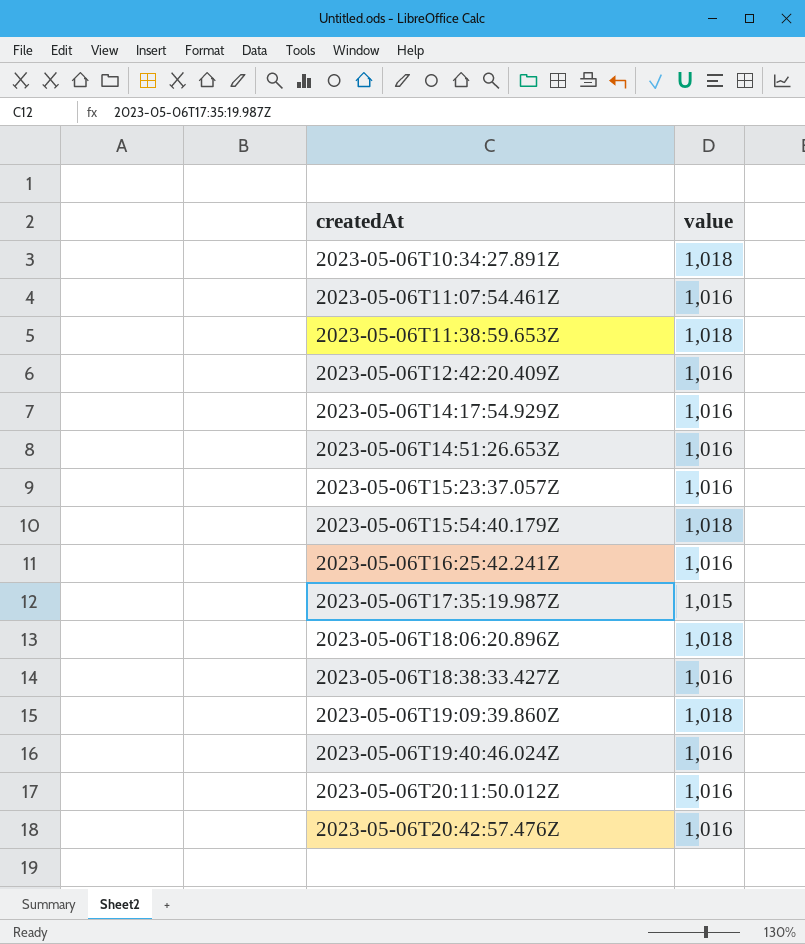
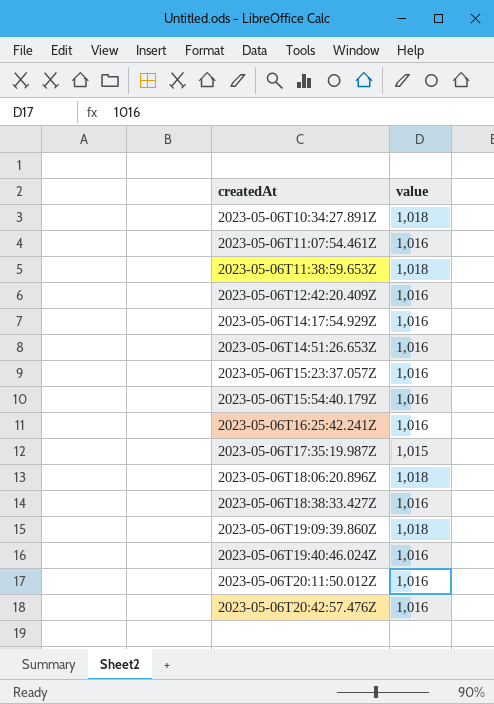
2023-05-06T15:54:40.179Z | value: 1,018 -> 1,016

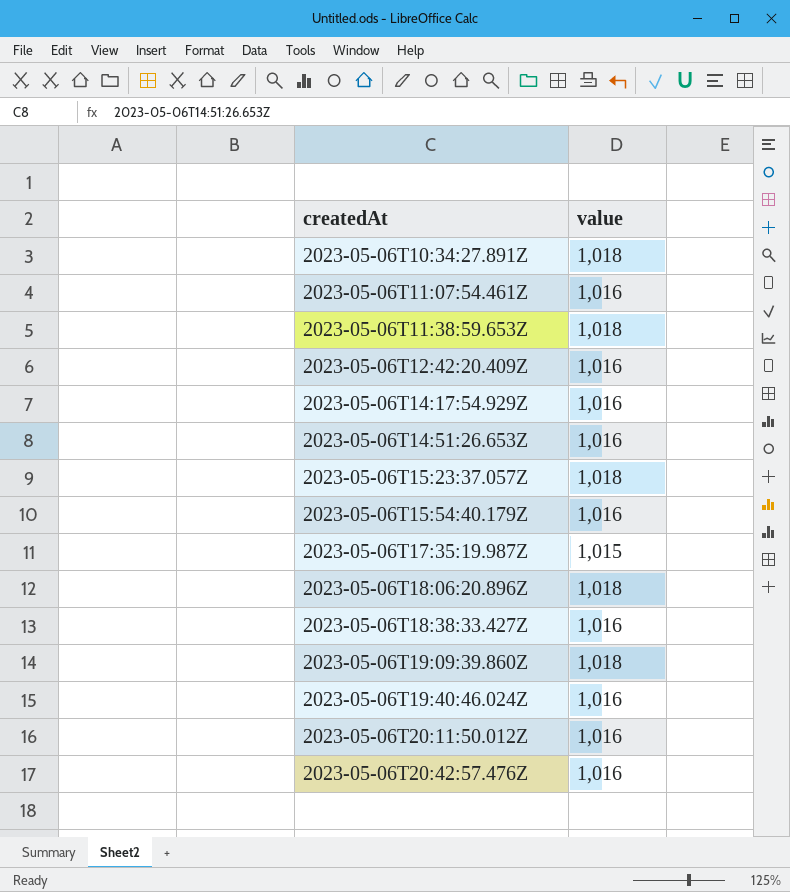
row 2023-05-06T16:25:42.241Z: 1,016 -> none
2023-05-06T15:23:37.057Z | value: 1,016 -> 1,018

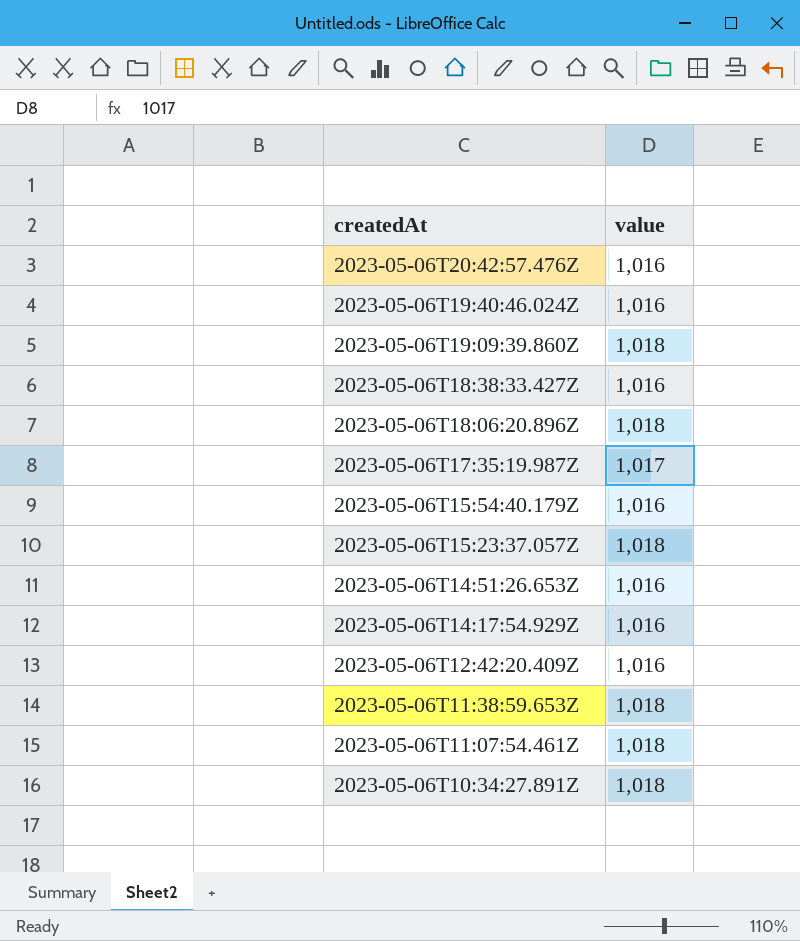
row order: createdAt ascending -> createdAt descending
row 2023-05-06T20:11:50.012Z: 1,016 -> none
2023-05-06T17:35:19.987Z | value: 1,015 -> 1,017
2023-05-06T11:07:54.461Z | value: 1,016 -> 1,018

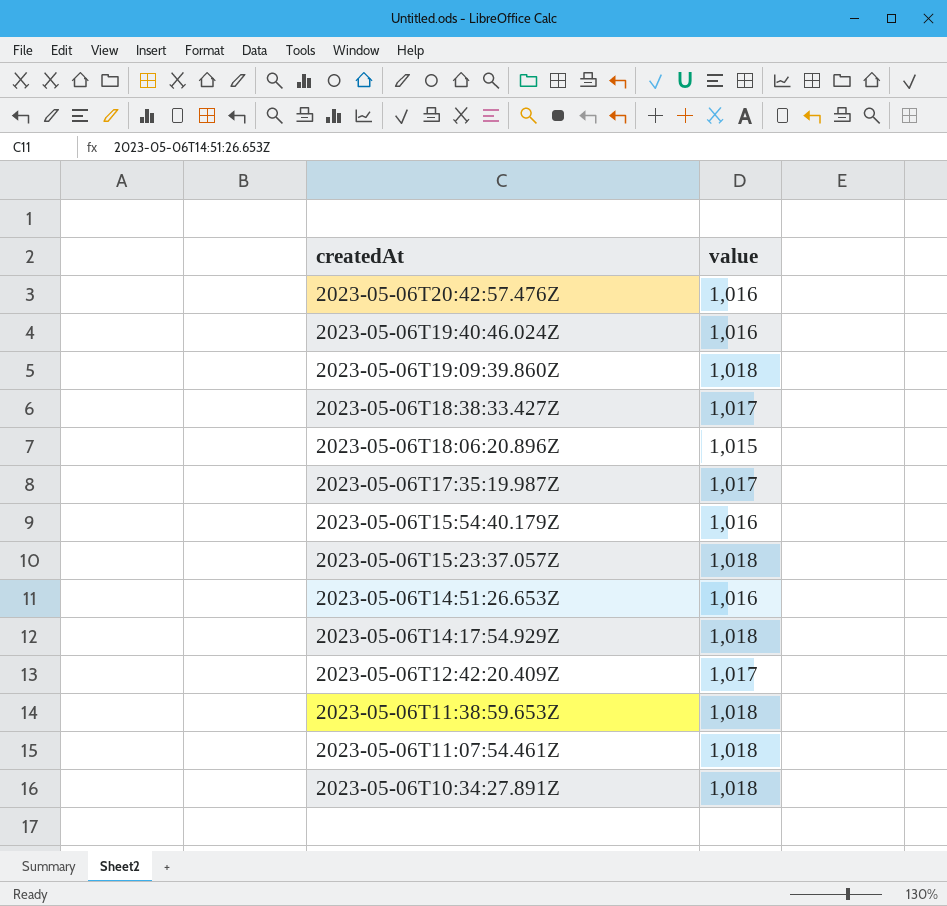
2023-05-06T18:38:33.427Z | value: 1,016 -> 1,017
2023-05-06T18:06:20.896Z | value: 1,018 -> 1,015
2023-05-06T14:17:54.929Z | value: 1,016 -> 1,018
2023-05-06T12:42:20.409Z | value: 1,016 -> 1,017

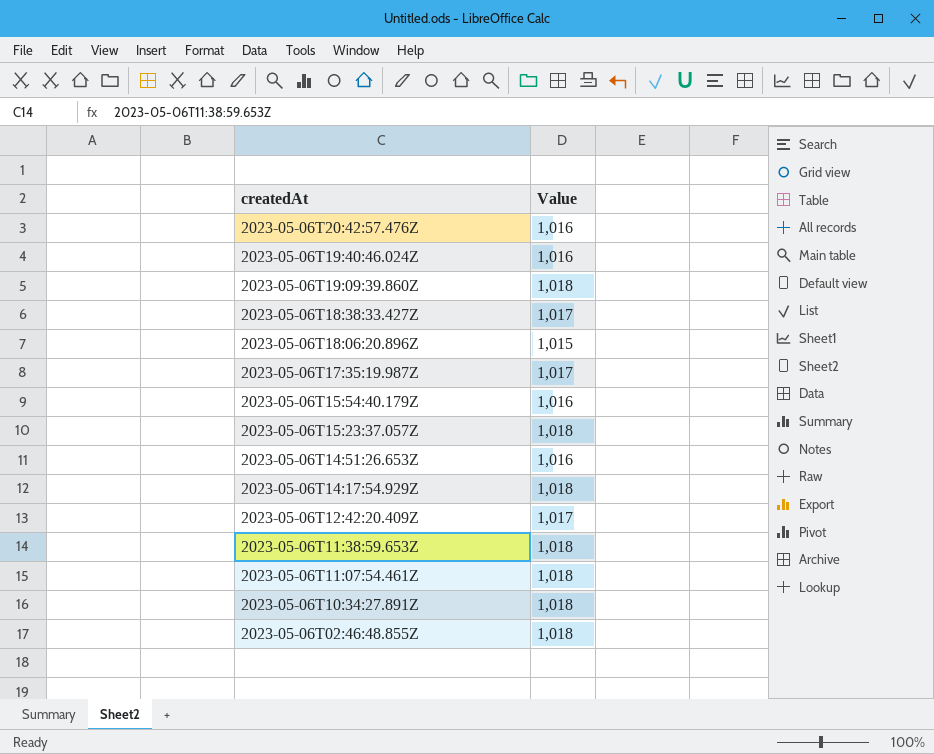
column name: value -> Value
row 2023-05-06T02:46:48.855Z: none -> 1,018

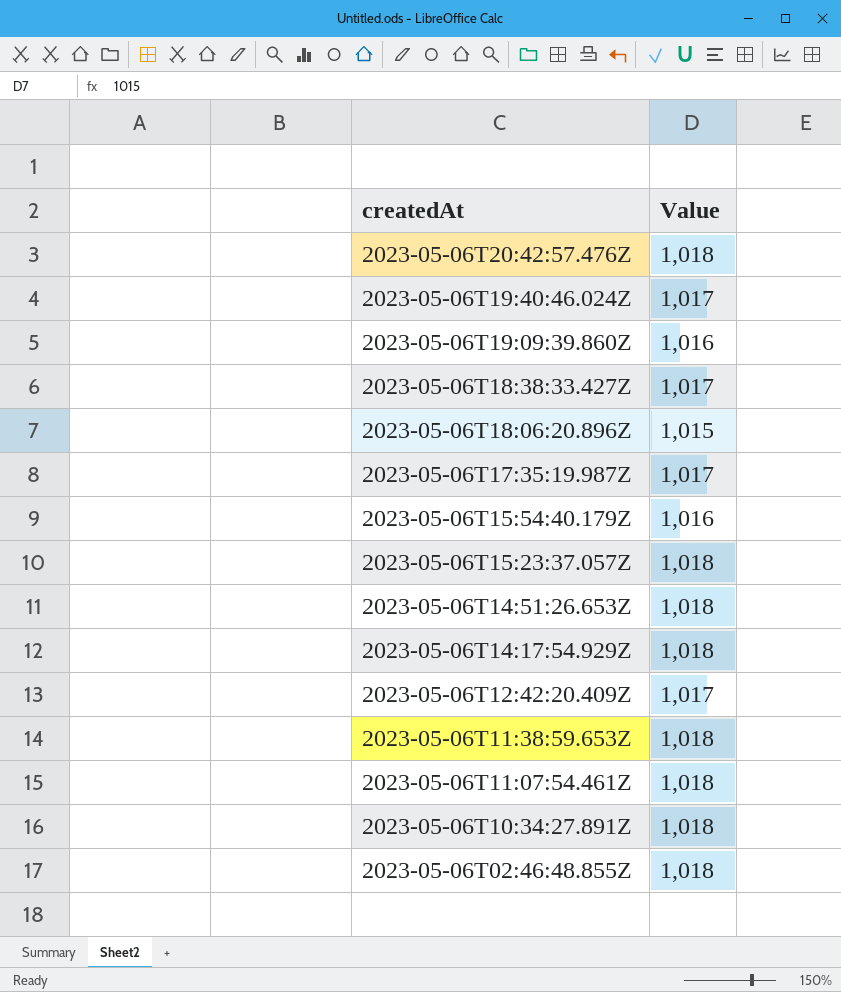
2023-05-06T20:42:57.476Z | Value: 1,016 -> 1,018
2023-05-06T19:40:46.024Z | Value: 1,016 -> 1,017
2023-05-06T19:09:39.860Z | Value: 1,018 -> 1,016
2023-05-06T14:51:26.653Z | Value: 1,016 -> 1,018

